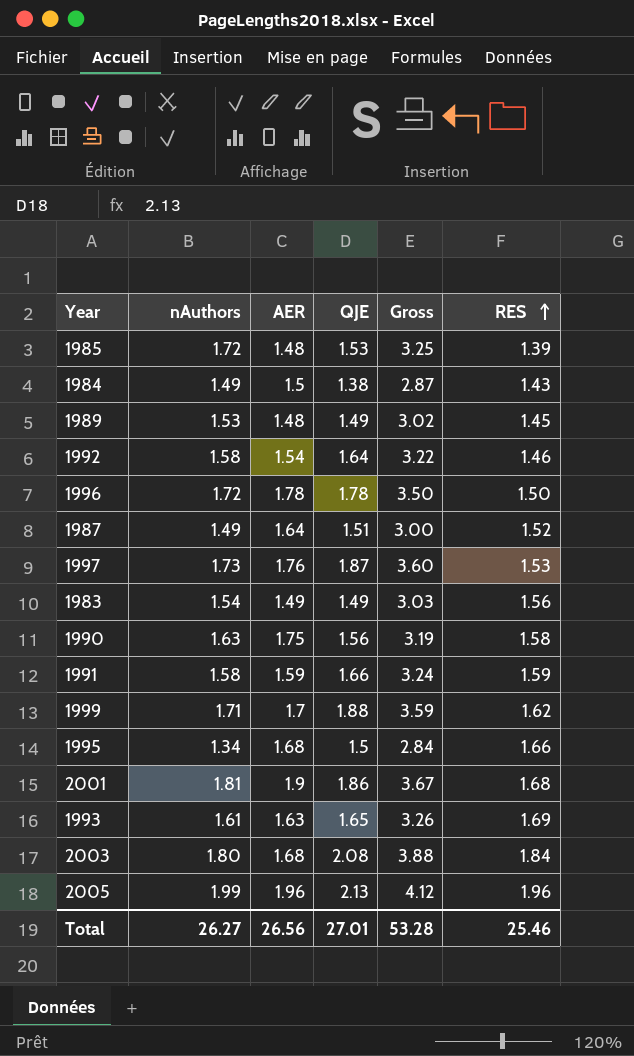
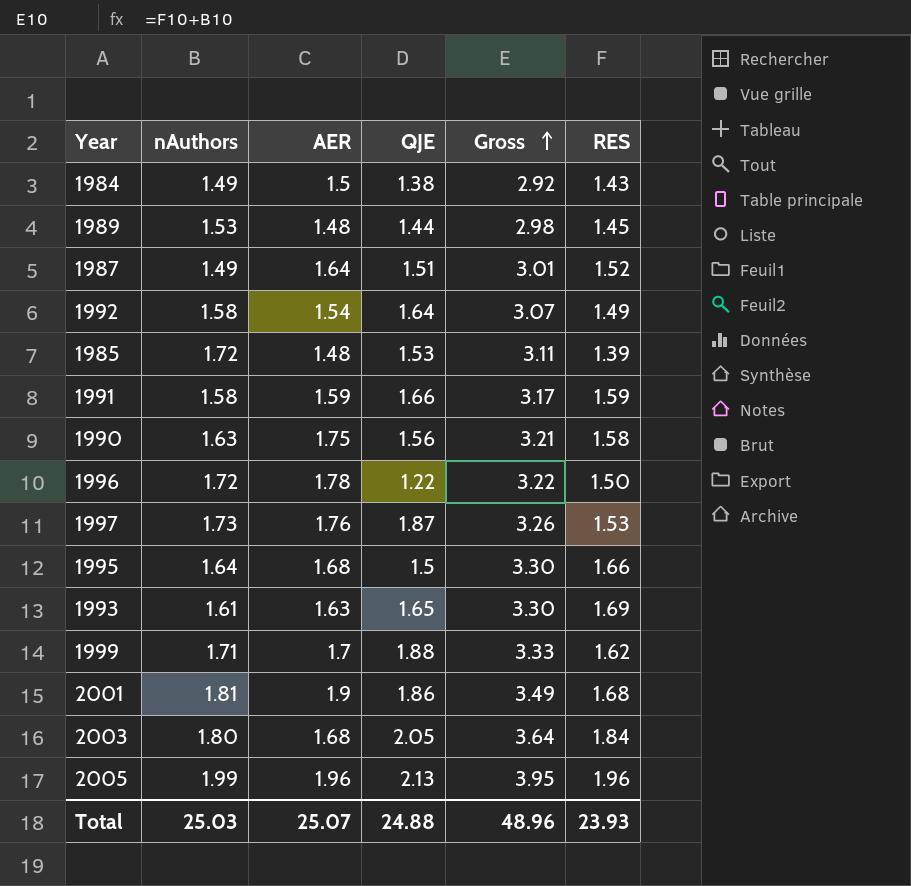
row order: RES ascending -> Gross ascending
column Gross | formula: [nAuthors] + [QJE] -> [nAuthors] + [RES]
row 1983: 1.54 | 1.49 | 1.49 | 3.03 | 1.56 -> none
1989 | QJE: 1.49 -> 1.44
1992 | RES: 1.46 -> 1.49
1996 | QJE: 1.78 -> 1.22
1995 | nAuthors: 1.34 -> 1.64
2003 | QJE: 2.08 -> 2.05
Total | nAuthors: 26.27 -> 25.03
Total | AER: 26.56 -> 25.07
Total | QJE: 27.01 -> 24.88
Total | Gross: 53.28 -> 48.96
Total | RES: 25.46 -> 23.93

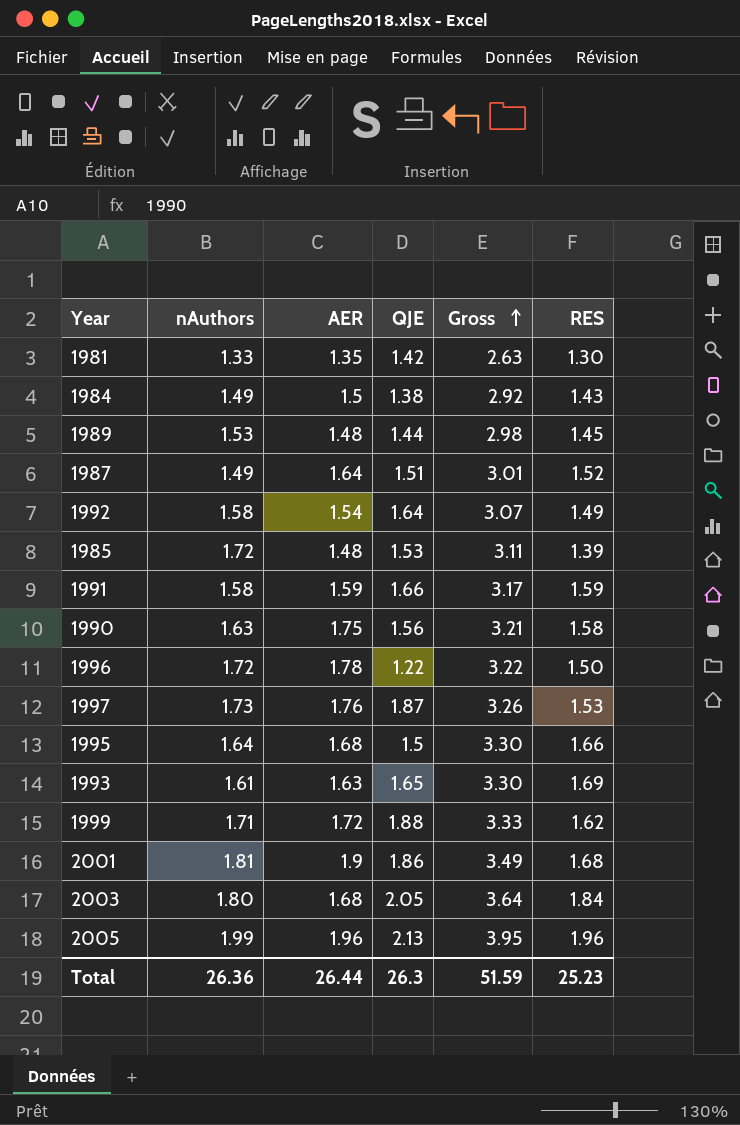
row 1981: none -> 1.33 | 1.35 | 1.42 | 2.63 | 1.30
1999 | AER: 1.7 -> 1.72
Total | nAuthors: 25.03 -> 26.36
Total | AER: 25.07 -> 26.44
Total | QJE: 24.88 -> 26.3
Total | Gross: 48.96 -> 51.59
Total | RES: 23.93 -> 25.23

